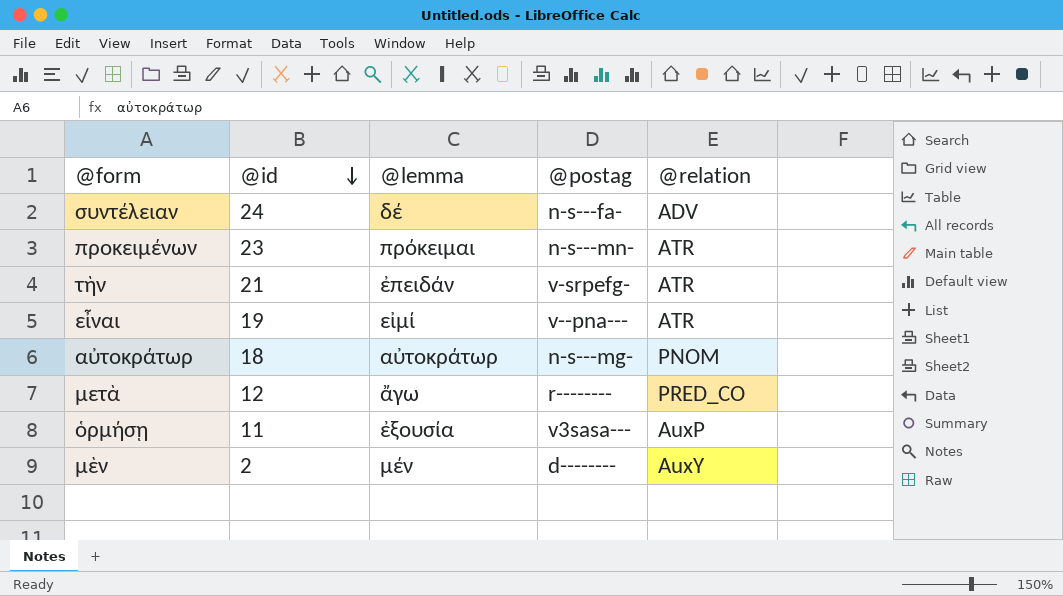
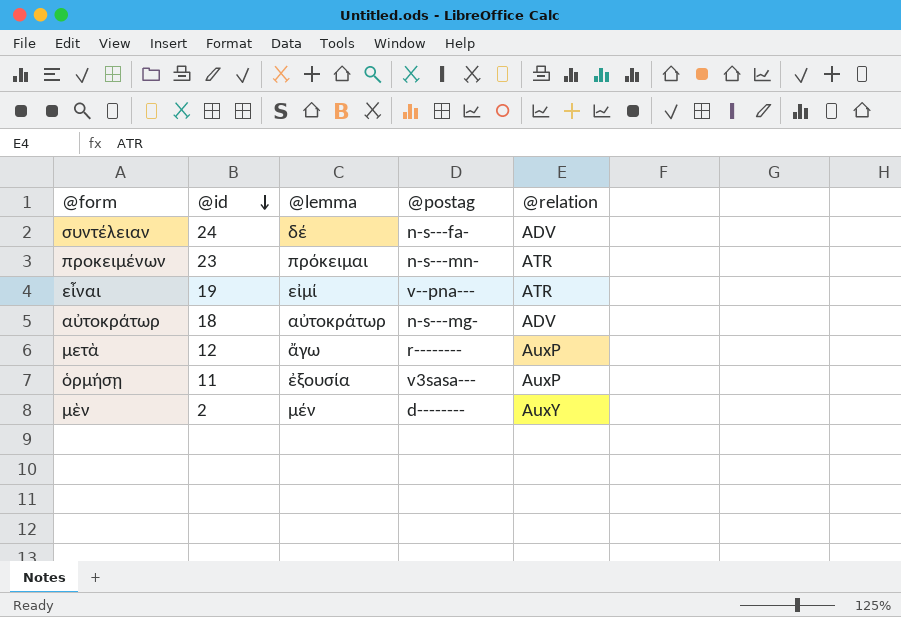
row τὴν: 21 | ἐπειδάν | v-srpefg- | ATR -> none
αὐτοκράτωρ | @relation: PNOM -> ADV
μετὰ | @relation: PRED_CO -> AuxP

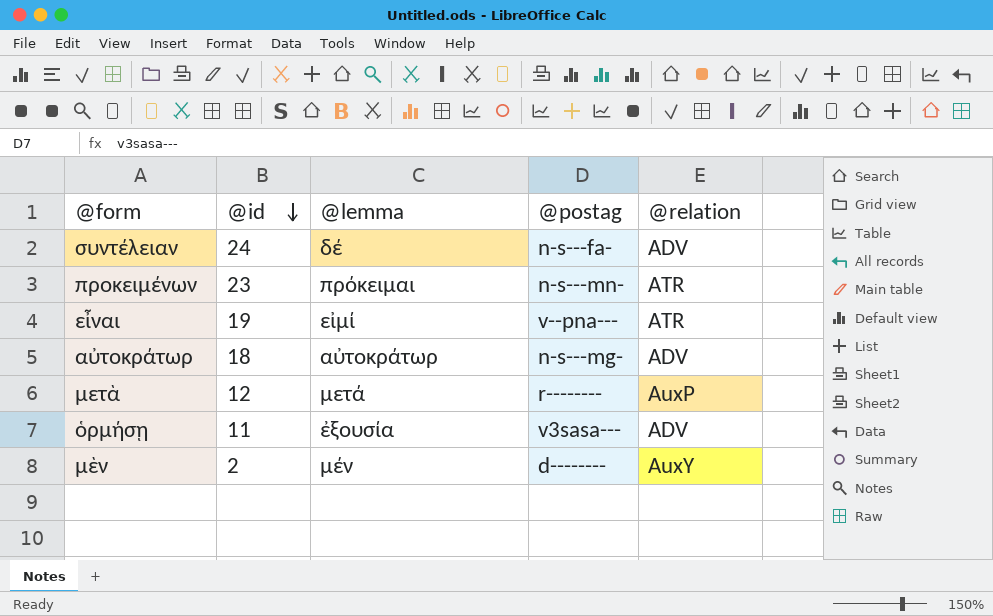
μετὰ | @lemma: ἄγω -> μετά
ὁρμήσῃ | @relation: AuxP -> ADV

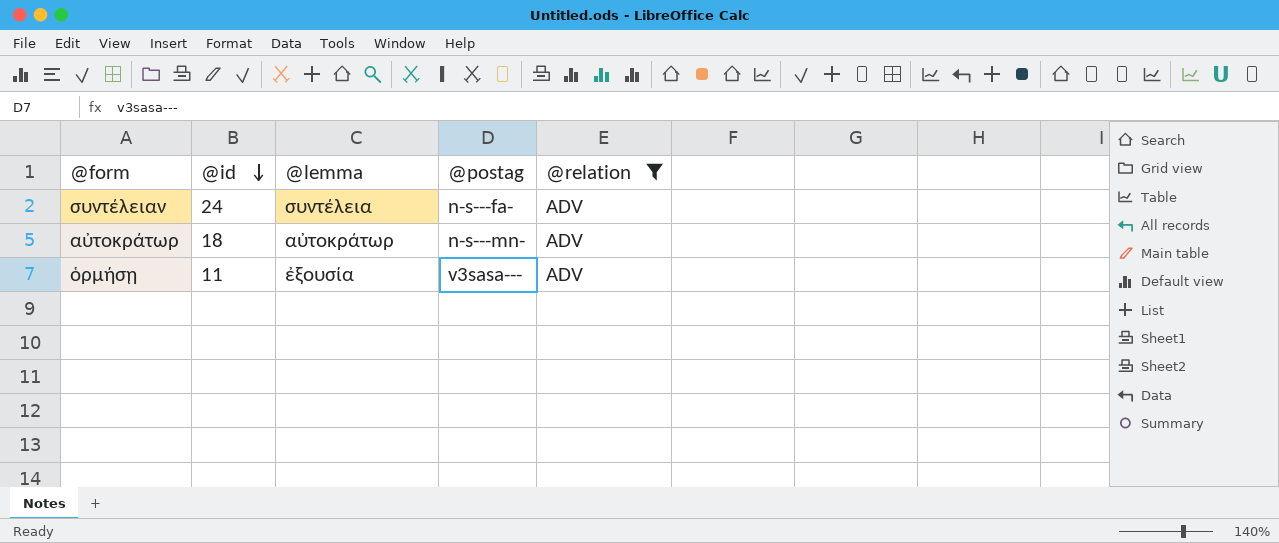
filter: none -> @relation = ADV
συντέλειαν | @lemma: δέ -> συντέλεια
αὐτοκράτωρ | @postag: n-s---mg- -> n-s---mn-

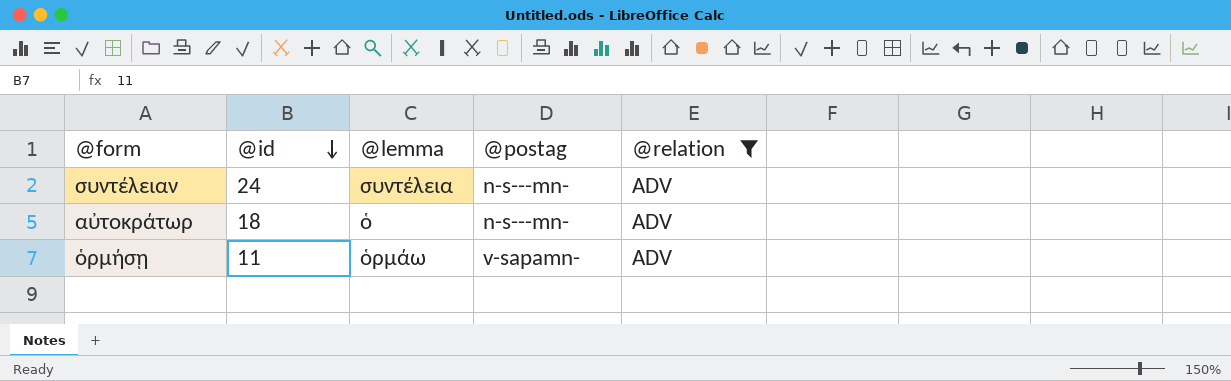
συντέλειαν | @postag: n-s---fa- -> n-s---mn-
αὐτοκράτωρ | @lemma: αὐτοκράτωρ -> ὁ
ὁρμήσῃ | @lemma: ἐξουσία -> ὁρμάω
ὁρμήσῃ | @postag: v3sasa--- -> v-sapamn-

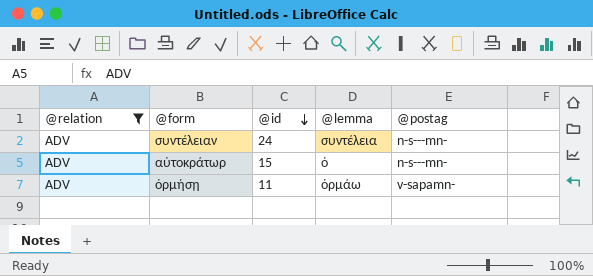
column @relation | position: 5 -> 1
αὐτοκράτωρ | @id: 18 -> 15

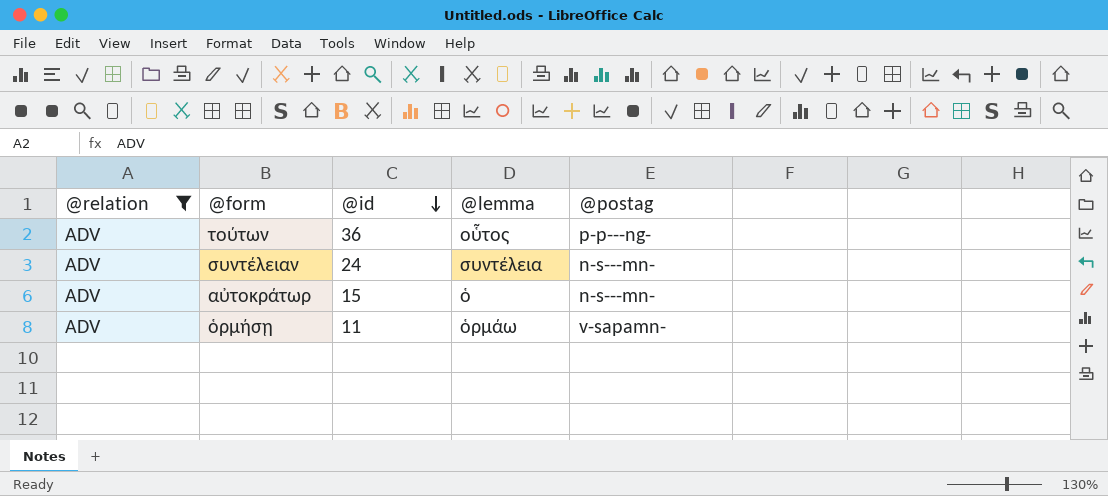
row τούτων: none -> ADV | 36 | οὗτος | p-p---ng-

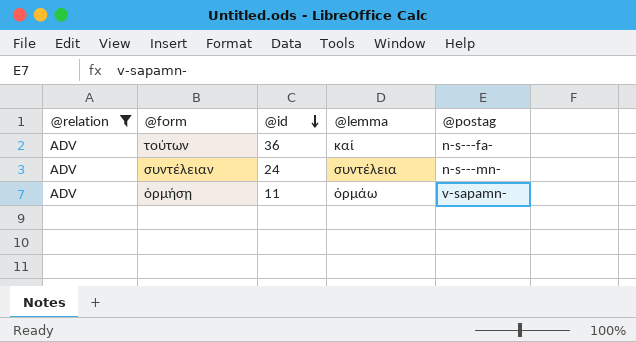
row αὐτοκράτωρ: ADV | 15 | ὁ | n-s---mn- -> none
τούτων | @lemma: οὗτος -> καί
τούτων | @postag: p-p---ng- -> n-s---fa-

